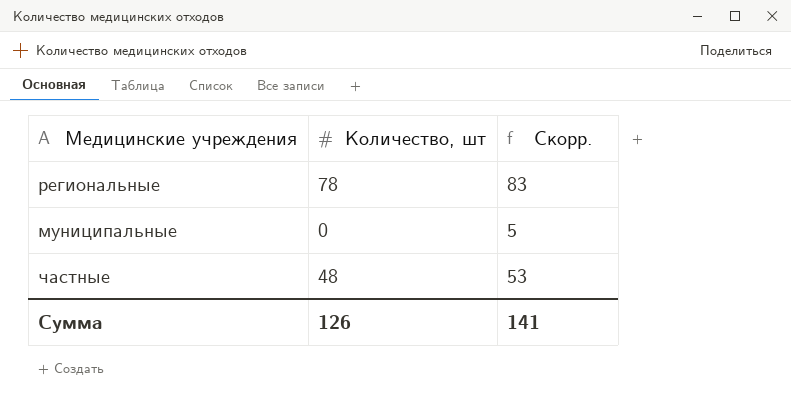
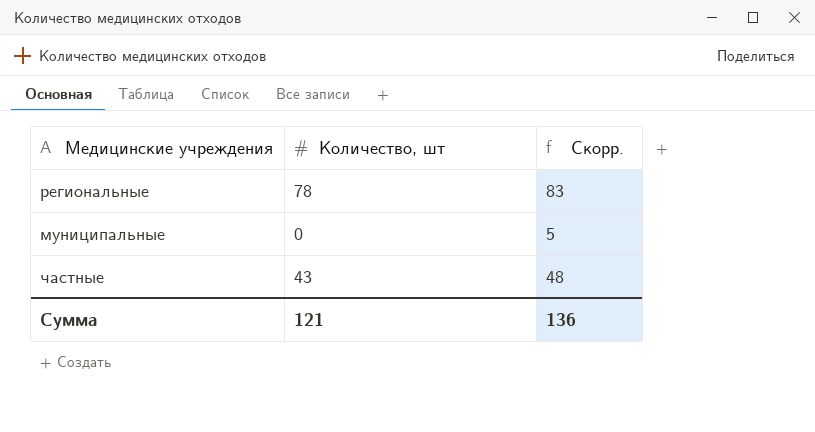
частные | Количество, шт: 48 -> 43
частные | Скорр.: 53 -> 48
Сумма | Количество, шт: 126 -> 121
Сумма | Скорр.: 141 -> 136

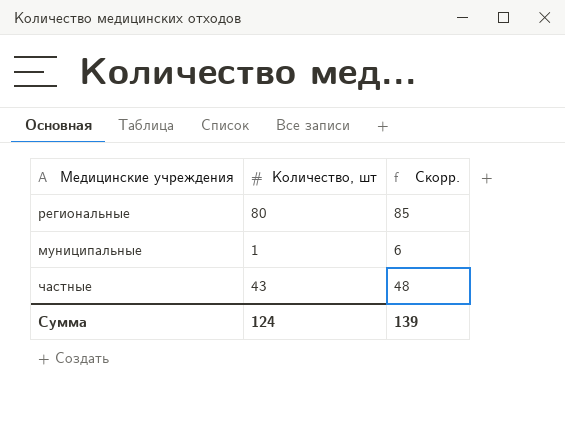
региональные | Количество, шт: 78 -> 80
региональные | Скорр.: 83 -> 85
муниципальные | Количество, шт: 0 -> 1
муниципальные | Скорр.: 5 -> 6
Сумма | Количество, шт: 121 -> 124
Сумма | Скорр.: 136 -> 139

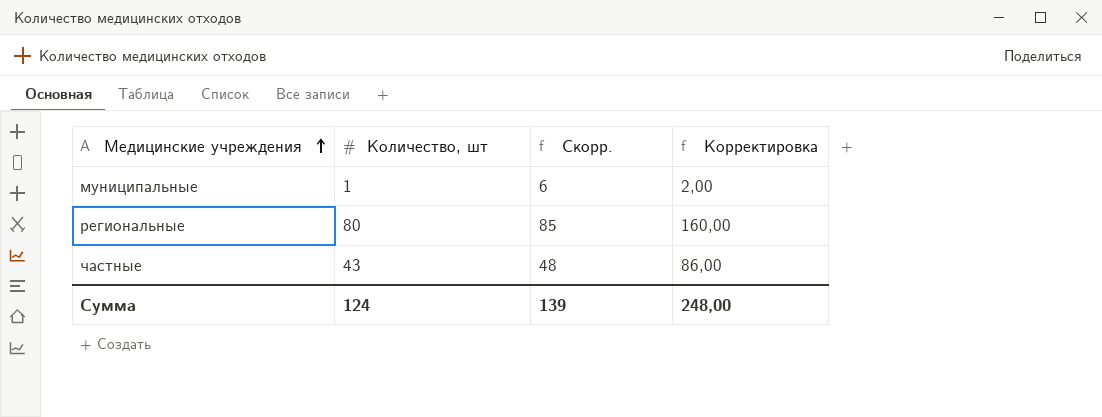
row order: none -> Медицинские учреждения ascending
column Корректировка | formula: none -> [Количество, шт] * 2

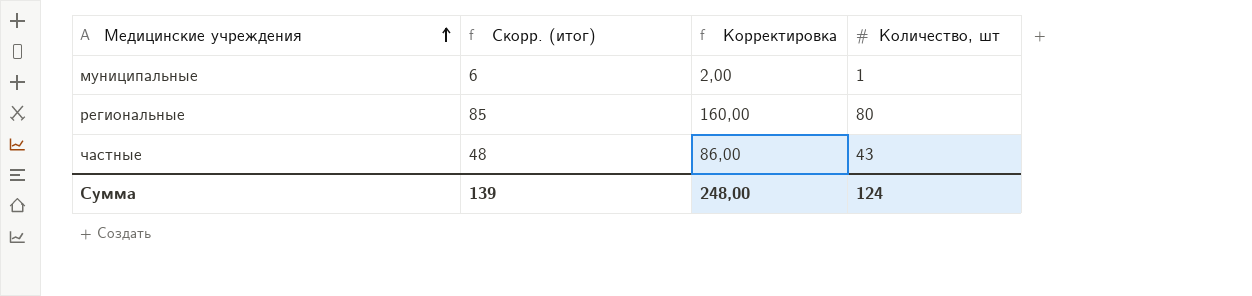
column name: Скорр. -> Скорр. (итог)
column Количество, шт | position: 2 -> 4

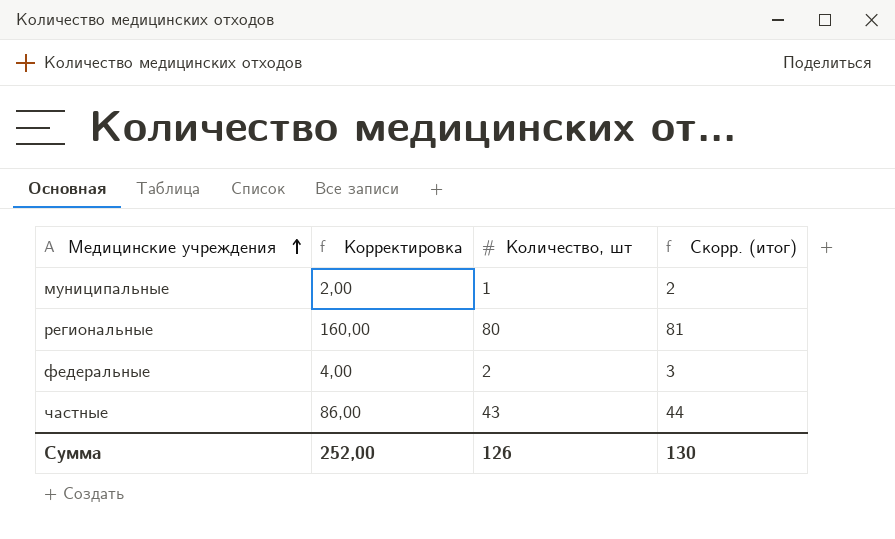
column Скорр. (итог) | formula: [Количество, шт] + 5 -> [Количество, шт] + 1
column Скорр. (итог) | position: 2 -> 4
row федеральные: none -> 4,00 | 2 | 3
Сумма | Корректировка: 248,00 -> 252,00
Сумма | Количество, шт: 124 -> 126
Сумма | Скорр. (итог): 139 -> 130

